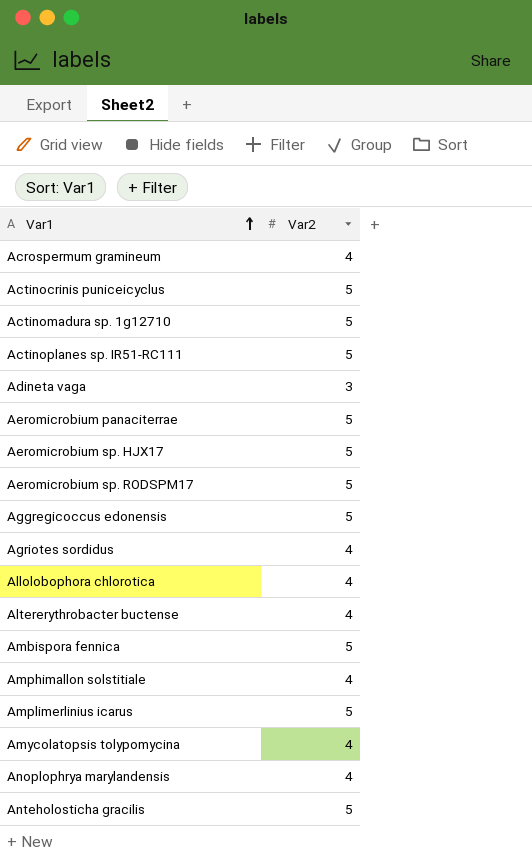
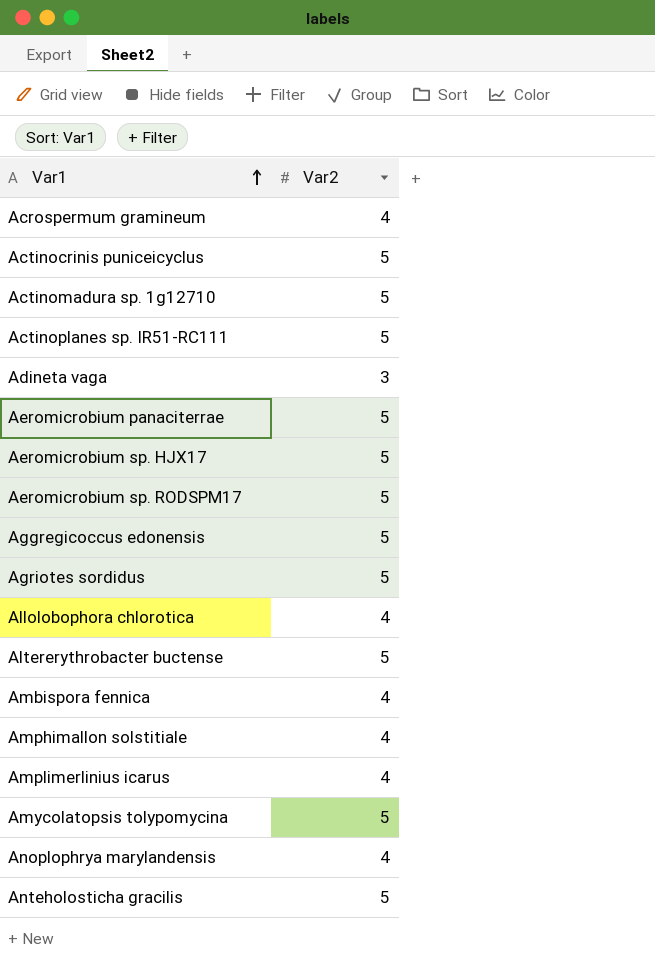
Agriotes sordidus | Var2: 4 -> 5
Altererythrobacter buctense | Var2: 4 -> 5
Ambispora fennica | Var2: 5 -> 4
Amplimerlinius icarus | Var2: 5 -> 4
Amycolatopsis tolypomycina | Var2: 4 -> 5

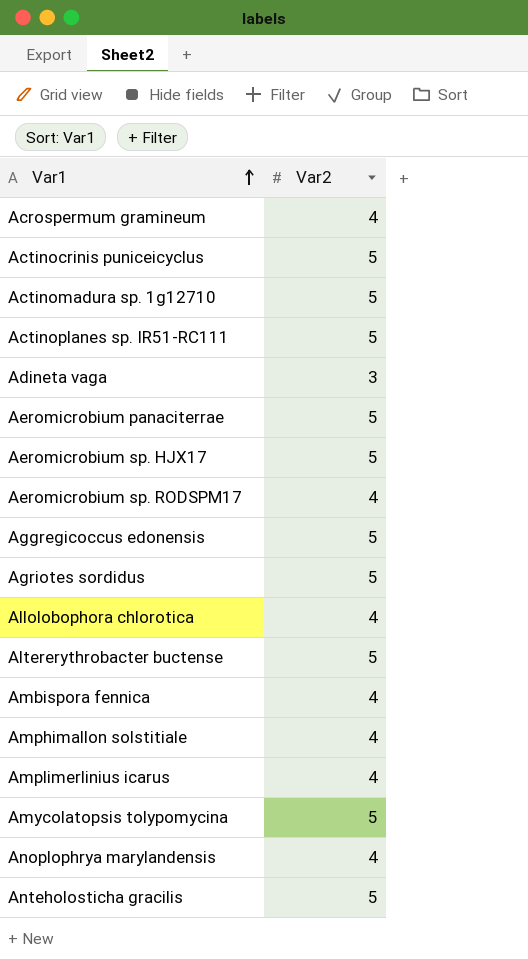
Aeromicrobium sp. RODSPM17 | Var2: 5 -> 4

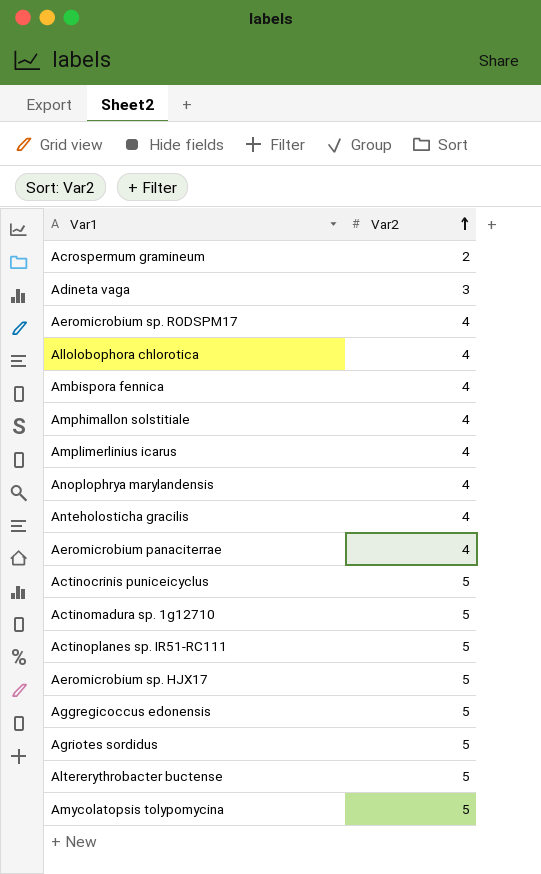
row order: Var1 ascending -> Var2 ascending
Acrospermum gramineum | Var2: 4 -> 2
Anteholosticha gracilis | Var2: 5 -> 4
Aeromicrobium panaciterrae | Var2: 5 -> 4

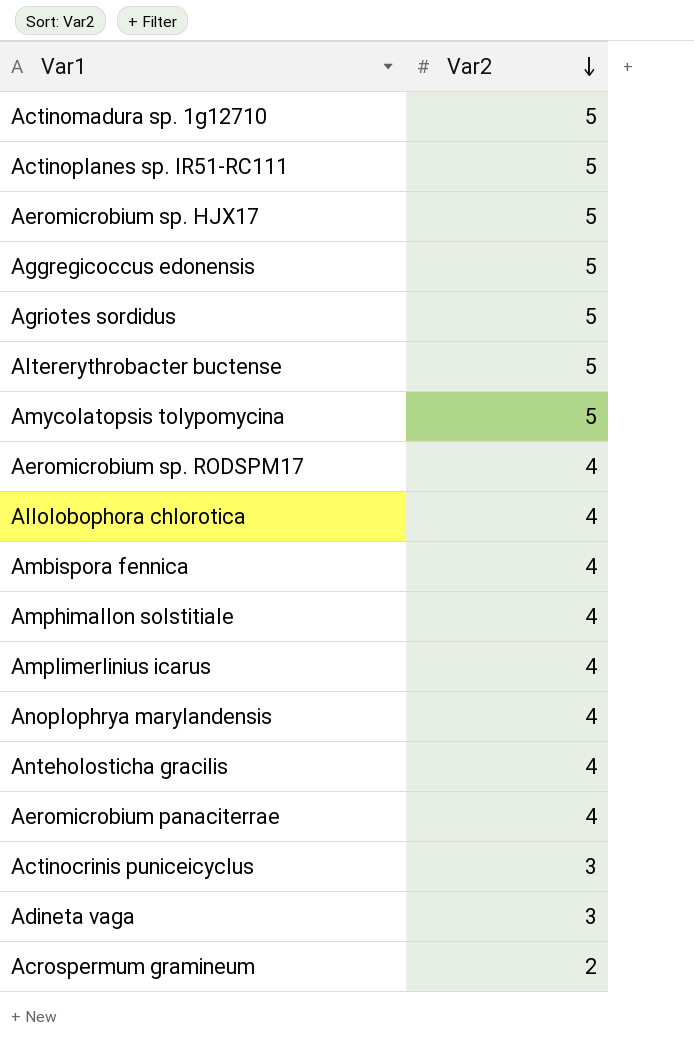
row order: Var2 ascending -> Var2 descending
Actinocrinis puniceicyclus | Var2: 5 -> 3

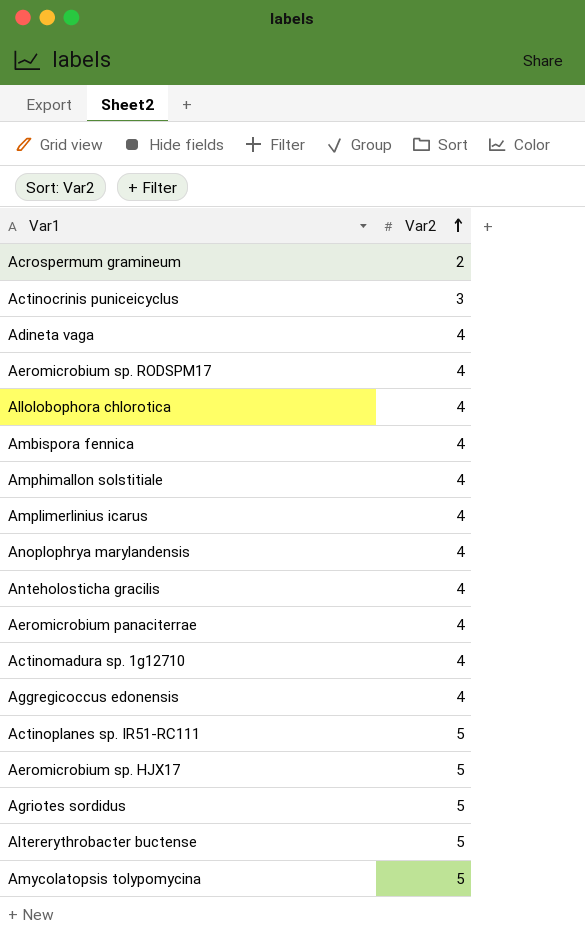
row order: Var2 descending -> Var2 ascending
Adineta vaga | Var2: 3 -> 4
Actinomadura sp. 1g12710 | Var2: 5 -> 4
Aggregicoccus edonensis | Var2: 5 -> 4

